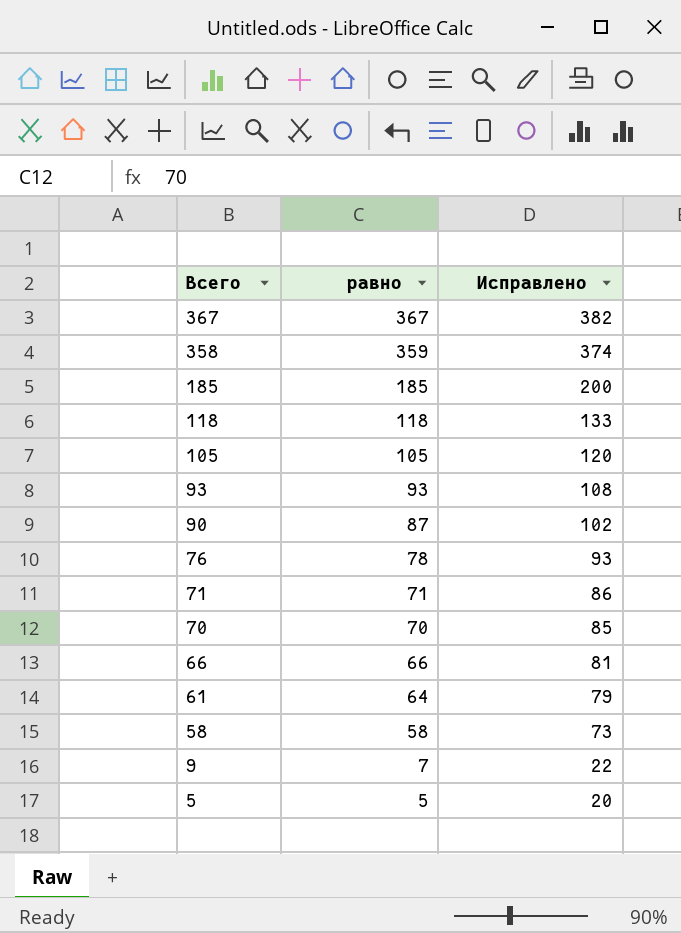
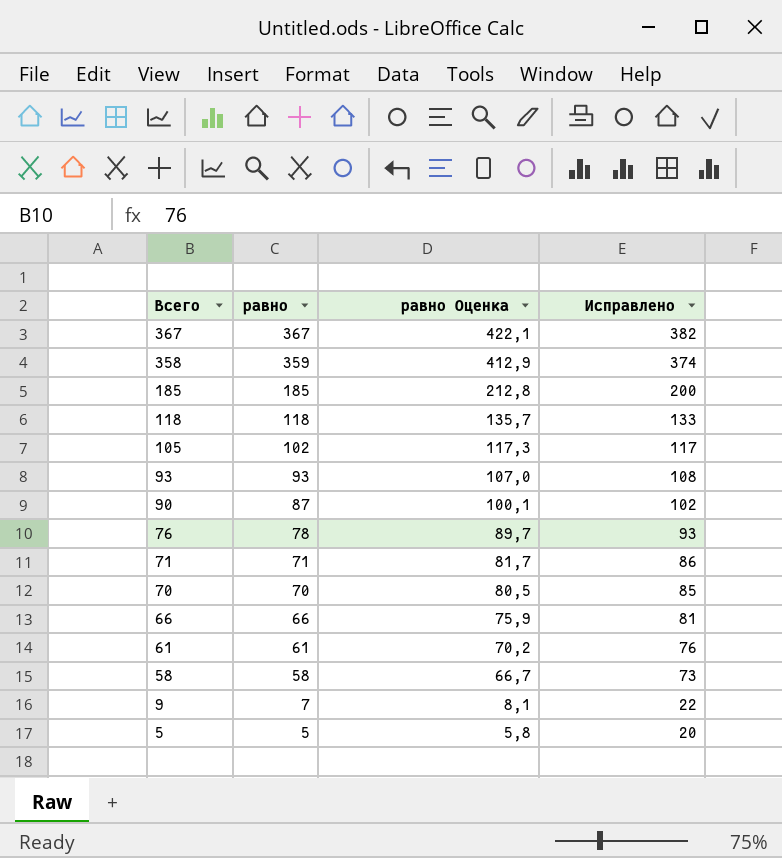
column равно Оценка | formula: none -> [равно] * 1,15
105 | равно: 105 -> 102
105 | Исправлено: 120 -> 117
61 | равно: 64 -> 61
61 | Исправлено: 79 -> 76

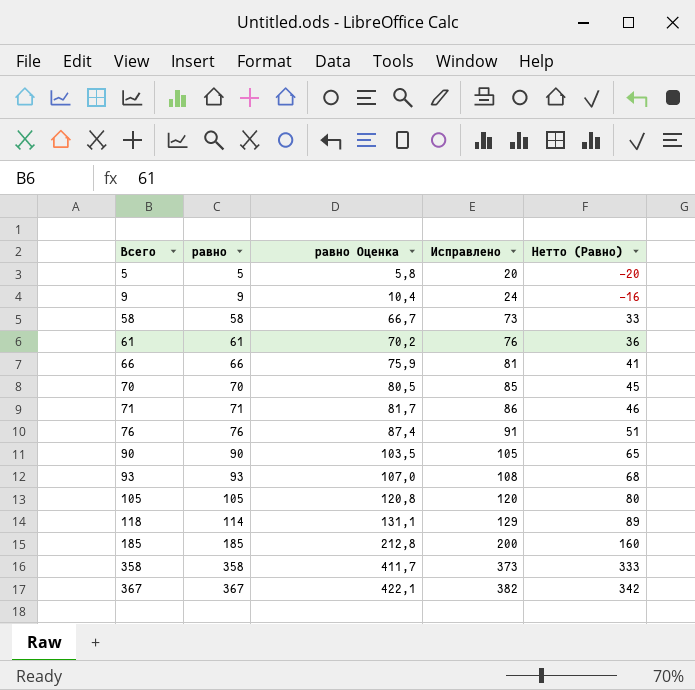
row order: Всего descending -> Всего ascending
column Нетто (Равно) | formula: none -> [равно] - 25
9 | равно: 7 -> 9
9 | равно Оценка: 8,1 -> 10,4
9 | Исправлено: 22 -> 24
76 | равно: 78 -> 76
76 | равно Оценка: 89,7 -> 87,4
76 | Исправлено: 93 -> 91
90 | равно: 87 -> 90
90 | равно Оценка: 100,1 -> 103,5
90 | Исправлено: 102 -> 105
105 | равно: 102 -> 105
105 | равно Оценка: 117,3 -> 120,8
105 | Исправлено: 117 -> 120
118 | равно: 118 -> 114
118 | равно Оценка: 135,7 -> 131,1
118 | Исправлено: 133 -> 129
358 | равно: 359 -> 358
358 | равно Оценка: 412,9 -> 411,7
358 | Исправлено: 374 -> 373

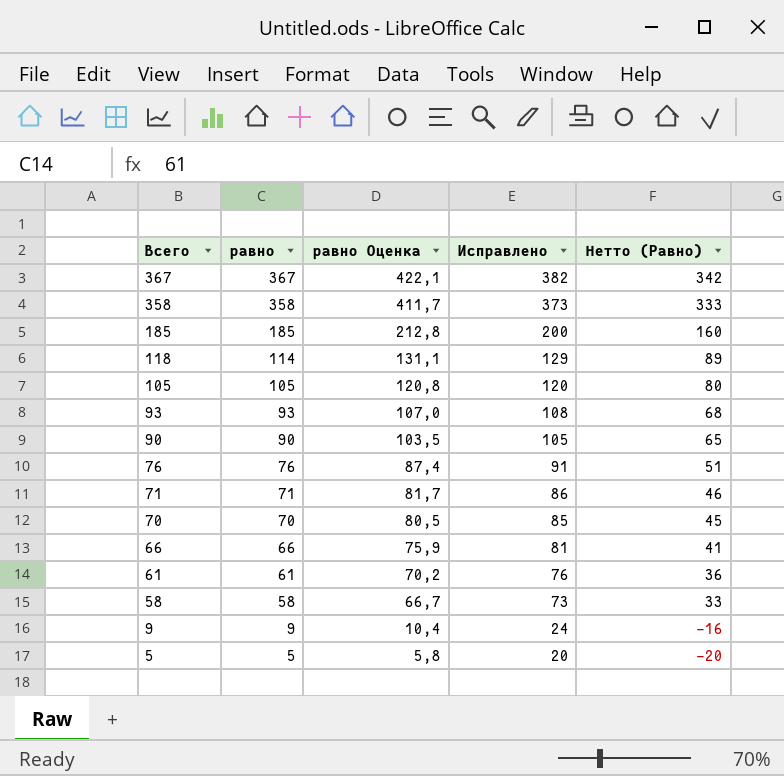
row order: Всего ascending -> Всего descending

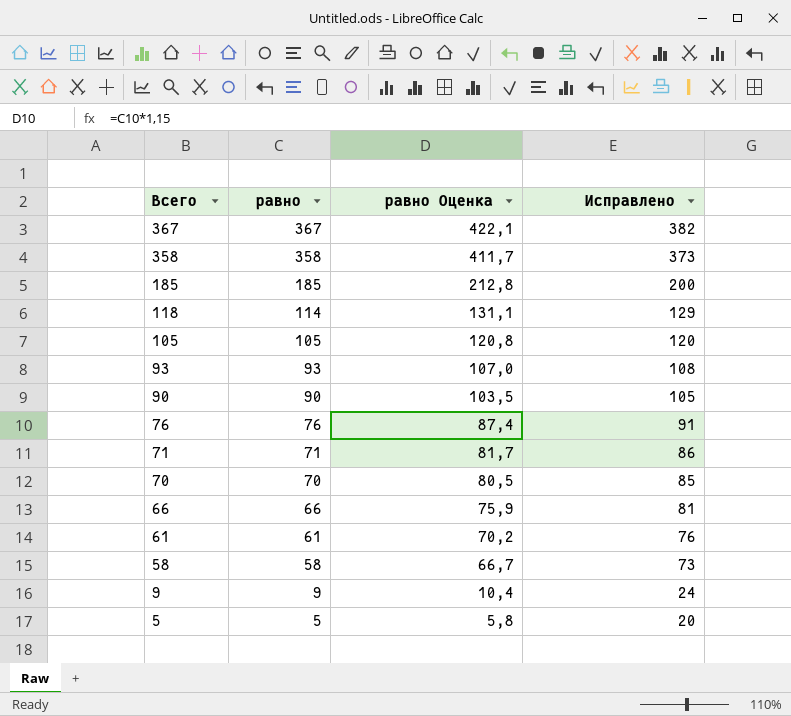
column Нетто (Равно) | formula: [равно] - 25 -> none

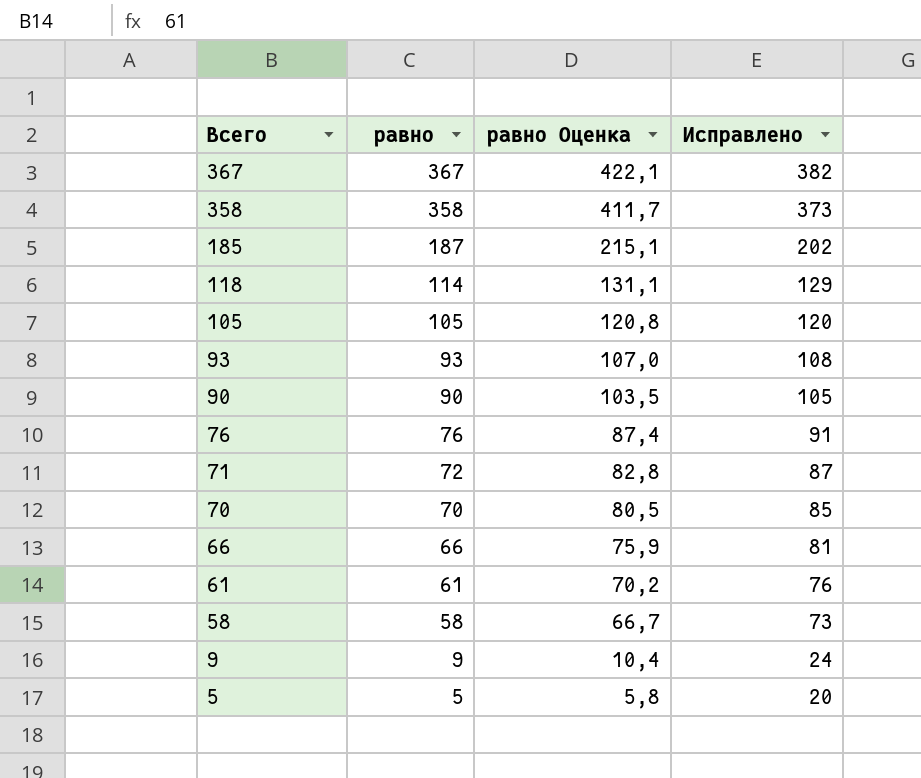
185 | равно: 185 -> 187
185 | равно Оценка: 212,8 -> 215,1
185 | Исправлено: 200 -> 202
71 | равно: 71 -> 72
71 | равно Оценка: 81,7 -> 82,8
71 | Исправлено: 86 -> 87

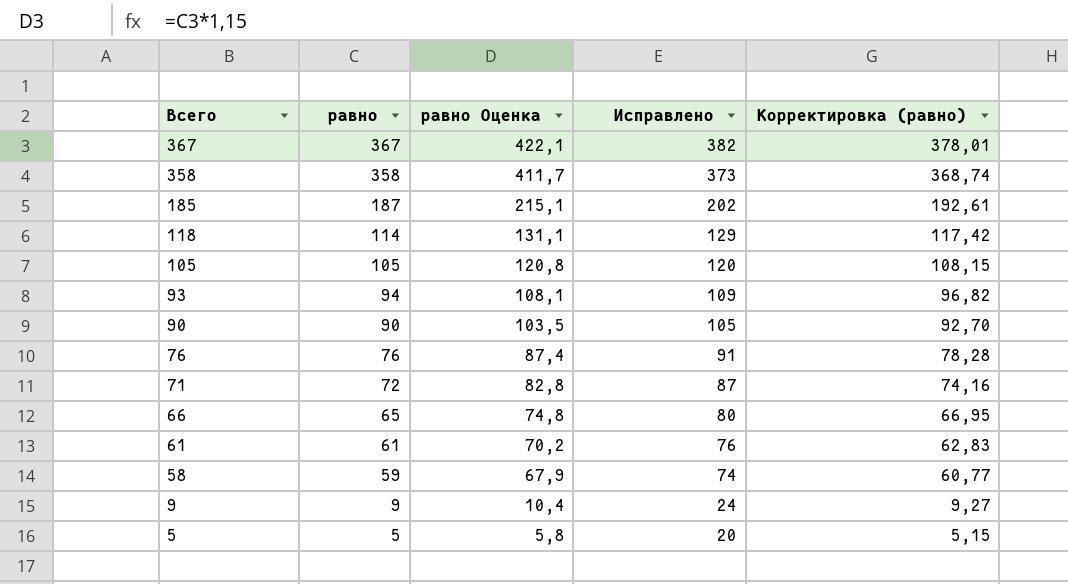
column Корректировка (равно) | formula: none -> [равно] * 1,03
row 70: 70 | 80,5 | 85 -> none
93 | равно: 93 -> 94
93 | равно Оценка: 107,0 -> 108,1
93 | Исправлено: 108 -> 109
66 | равно: 66 -> 65
66 | равно Оценка: 75,9 -> 74,8
66 | Исправлено: 81 -> 80
58 | равно: 58 -> 59
58 | равно Оценка: 66,7 -> 67,9
58 | Исправлено: 73 -> 74

